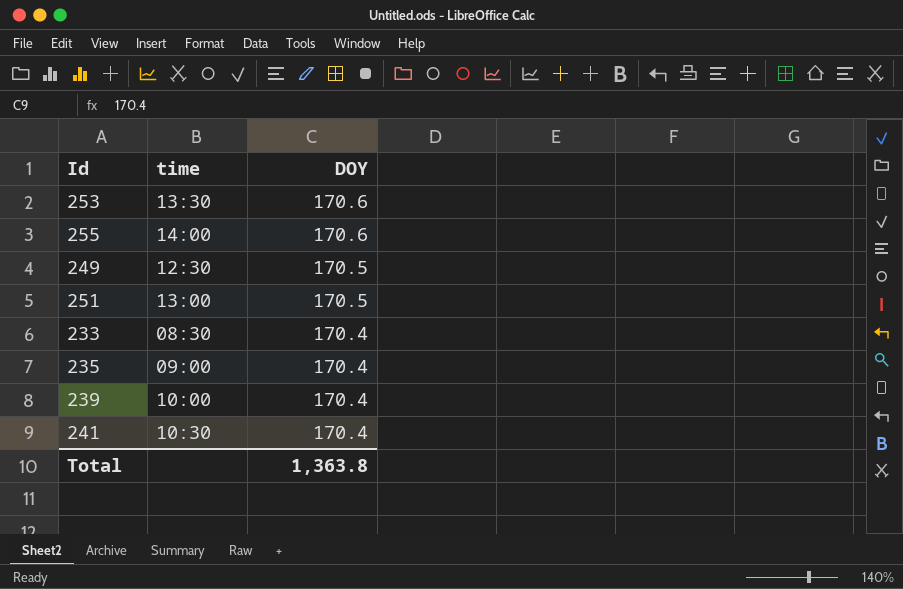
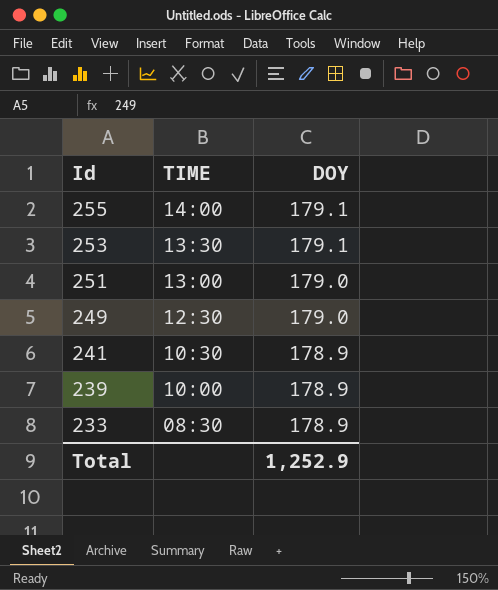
row order: DOY descending -> Id descending
column name: time -> TIME
row 235: 09:00 | 170.4 -> none
255 | DOY: 170.6 -> 179.1
253 | DOY: 170.6 -> 179.1
251 | DOY: 170.5 -> 179.0
249 | DOY: 170.5 -> 179.0
241 | DOY: 170.4 -> 178.9
239 | DOY: 170.4 -> 178.9
233 | DOY: 170.4 -> 178.9
Total | DOY: 1,363.8 -> 1,252.9

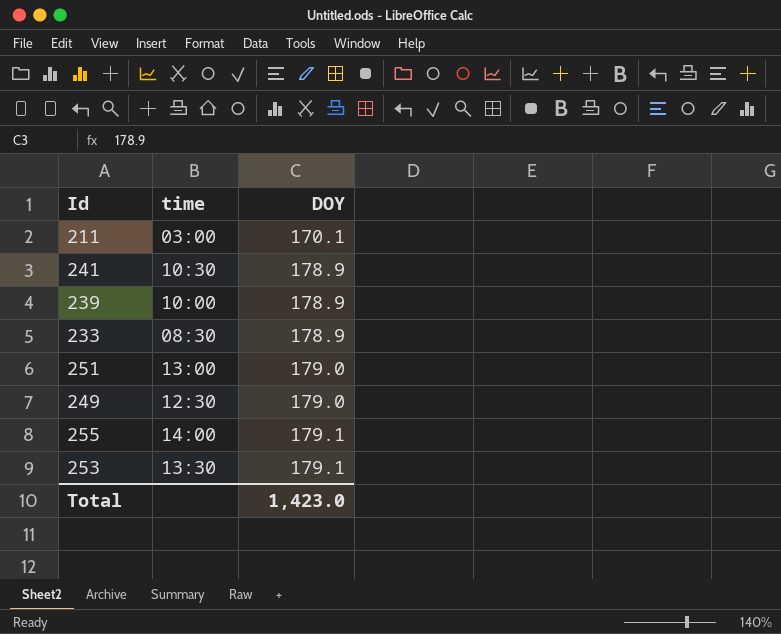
row order: Id descending -> DOY ascending
column name: TIME -> time
row 211: none -> 03:00 | 170.1
Total | DOY: 1,252.9 -> 1,423.0

